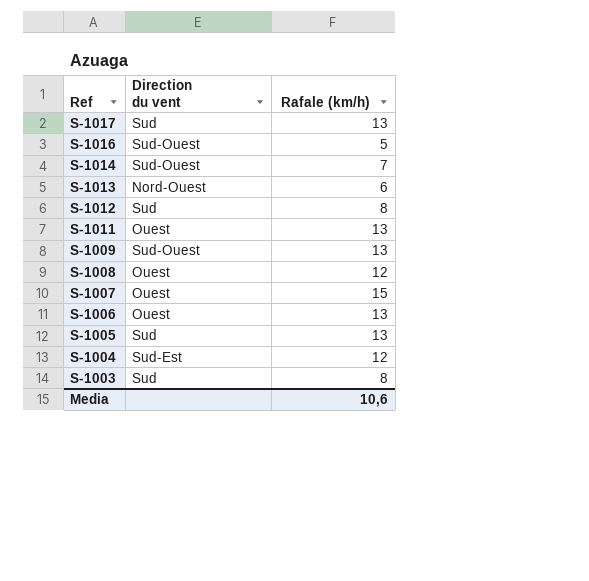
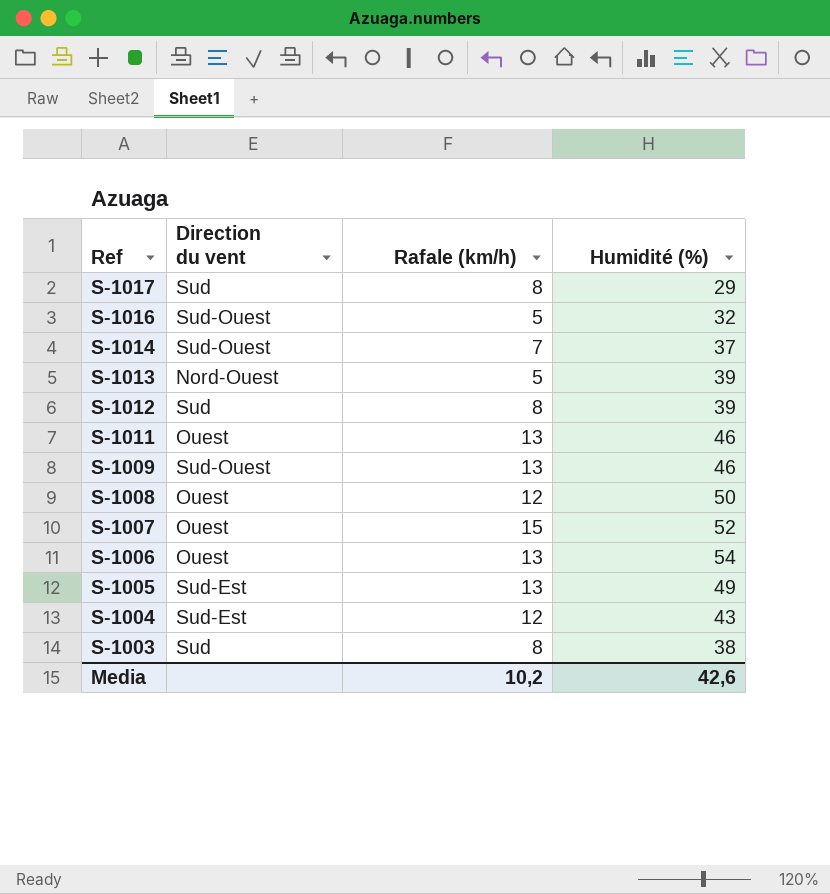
column Humidité (%) | position: none -> 4
S-1017 | Rafale (km/h): 13 -> 8
S-1013 | Rafale (km/h): 6 -> 5
S-1005 | Direction du vent: Sud -> Sud-Est
Media | Rafale (km/h): 10,6 -> 10,2

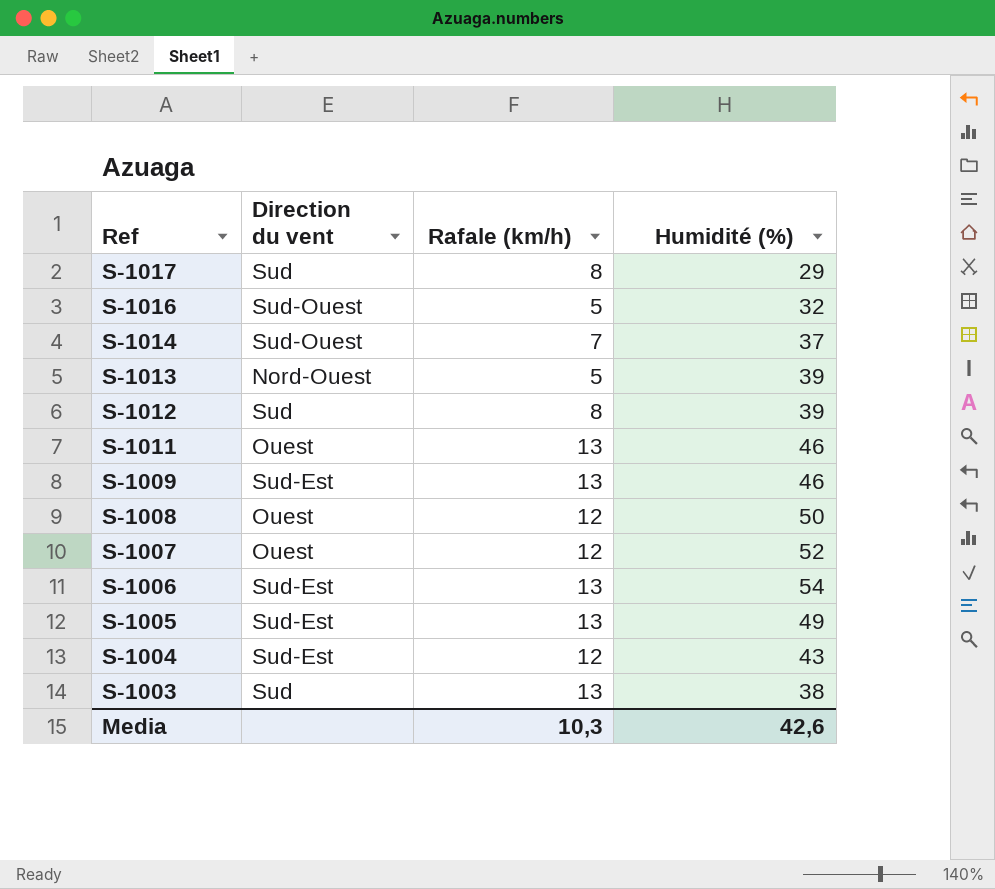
S-1009 | Direction du vent: Sud-Ouest -> Sud-Est
S-1007 | Rafale (km/h): 15 -> 12
S-1006 | Direction du vent: Ouest -> Sud-Est
S-1003 | Rafale (km/h): 8 -> 13
Media | Rafale (km/h): 10,2 -> 10,3

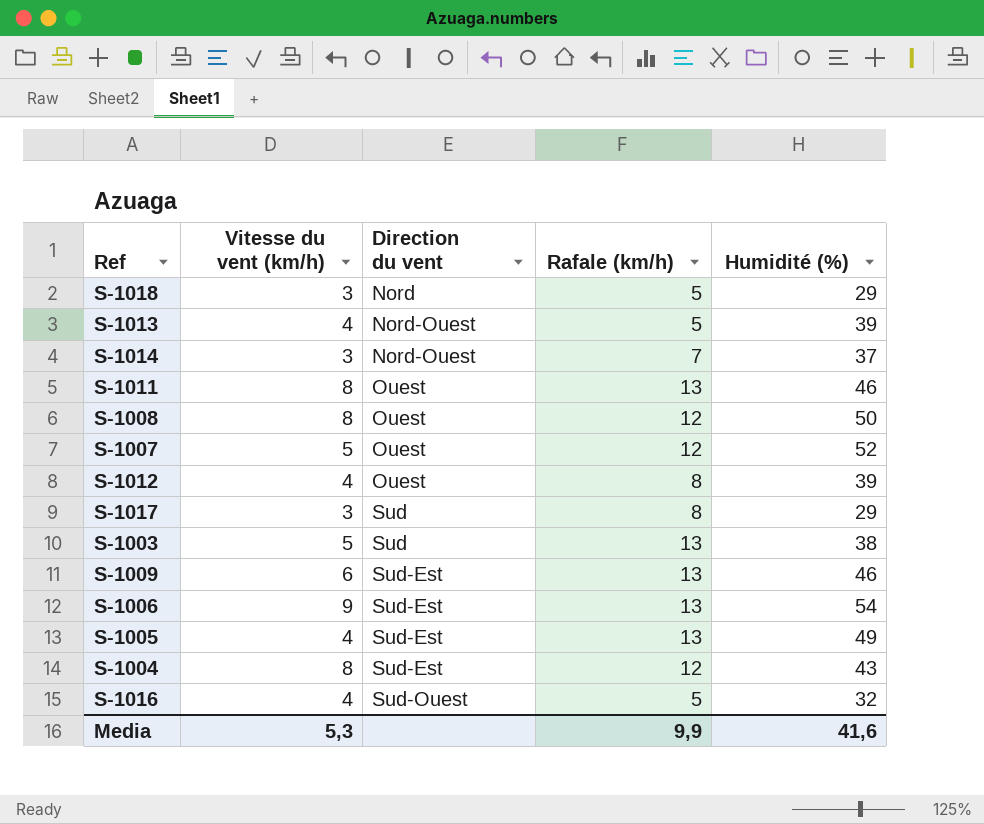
row order: Ref descending -> Direction du vent ascending
column Vitesse du vent (km/h) | position: none -> 2
row S-1018: none -> 3 | Nord | 5 | 29
S-1014 | Direction du vent: Sud-Ouest -> Nord-Ouest
S-1012 | Direction du vent: Sud -> Ouest
Media | Rafale (km/h): 10,3 -> 9,9
Media | Humidité (%): 42,6 -> 41,6

